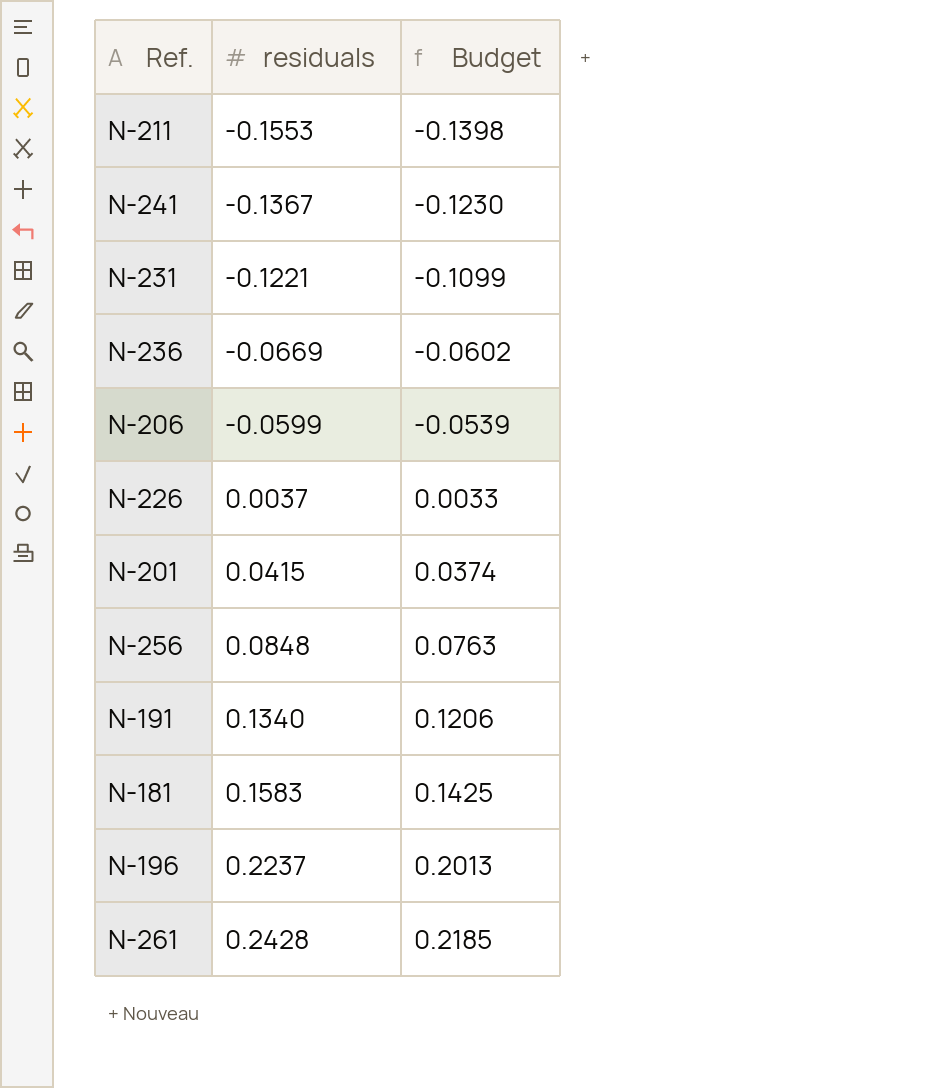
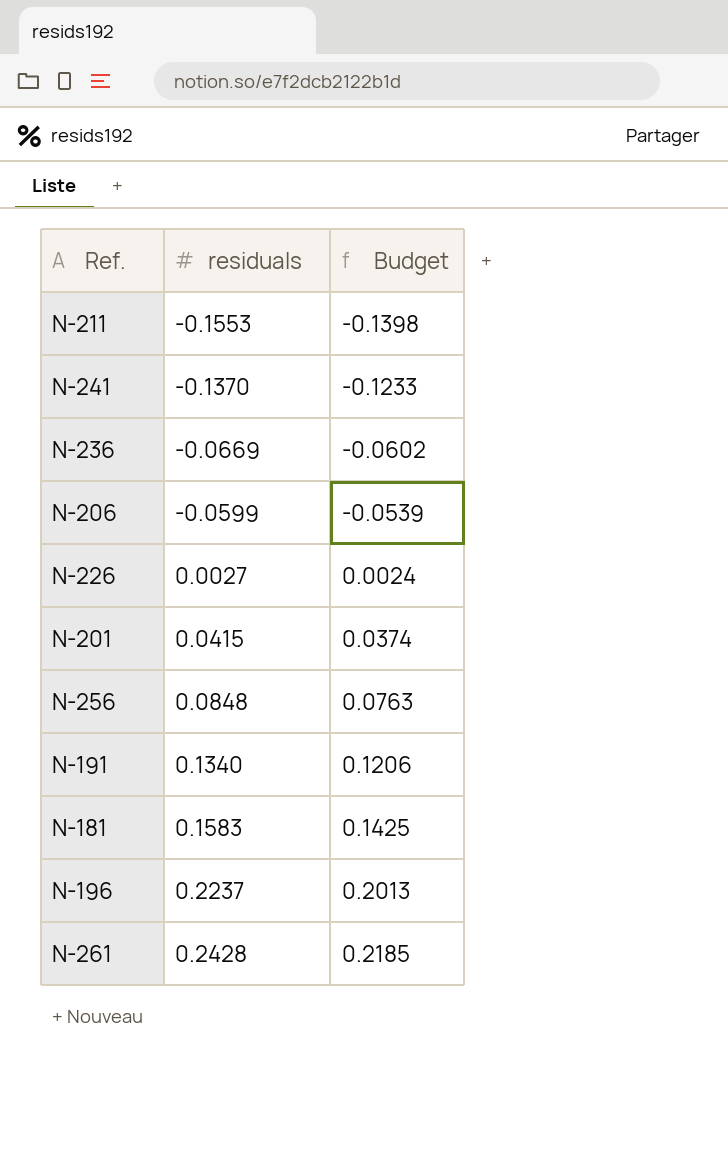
row N-231: -0.1221 | -0.1099 -> none
N-241 | residuals: -0.1367 -> -0.1370
N-241 | Budget: -0.1230 -> -0.1233
N-226 | residuals: 0.0037 -> 0.0027
N-226 | Budget: 0.0033 -> 0.0024

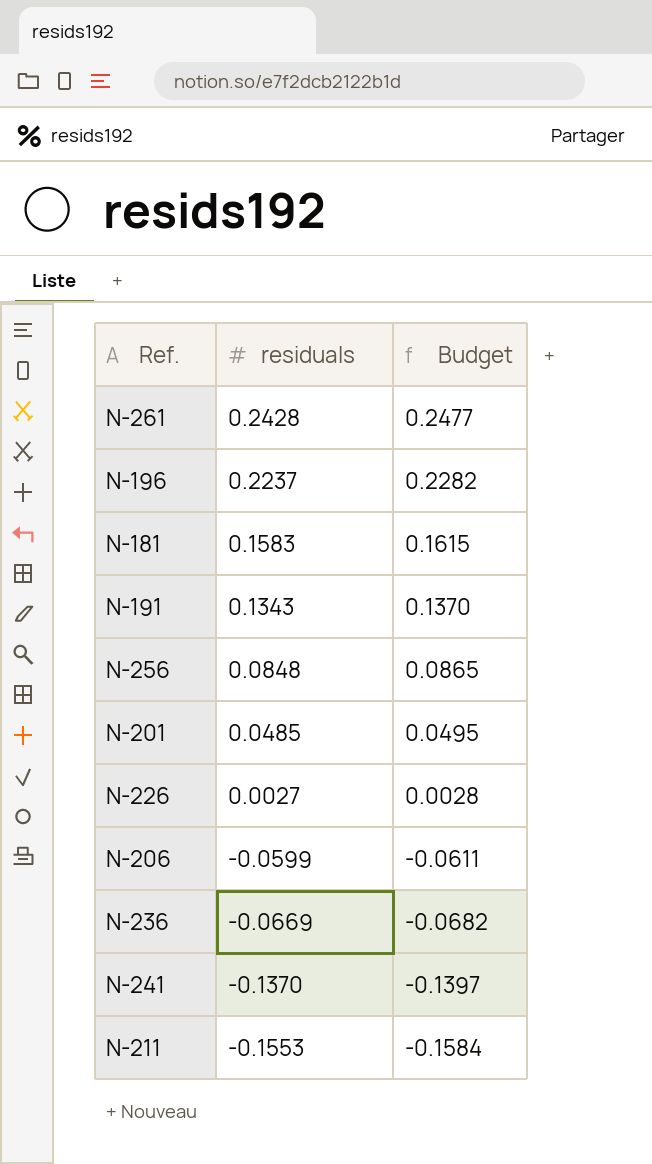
row order: residuals ascending -> residuals descending
column Budget | formula: [residuals] * 0.9 -> [residuals] * 1.02
N-191 | residuals: 0.1340 -> 0.1343
N-201 | residuals: 0.0415 -> 0.0485

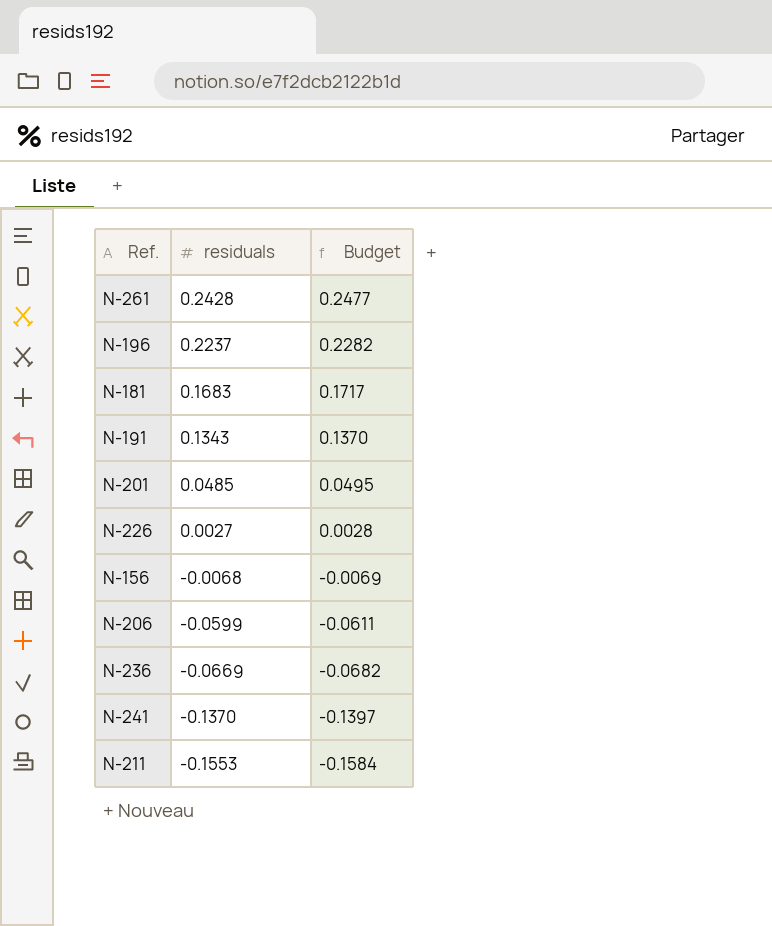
row N-256: 0.0848 | 0.0865 -> none
N-181 | residuals: 0.1583 -> 0.1683
N-181 | Budget: 0.1615 -> 0.1717
row N-156: none -> -0.0068 | -0.0069

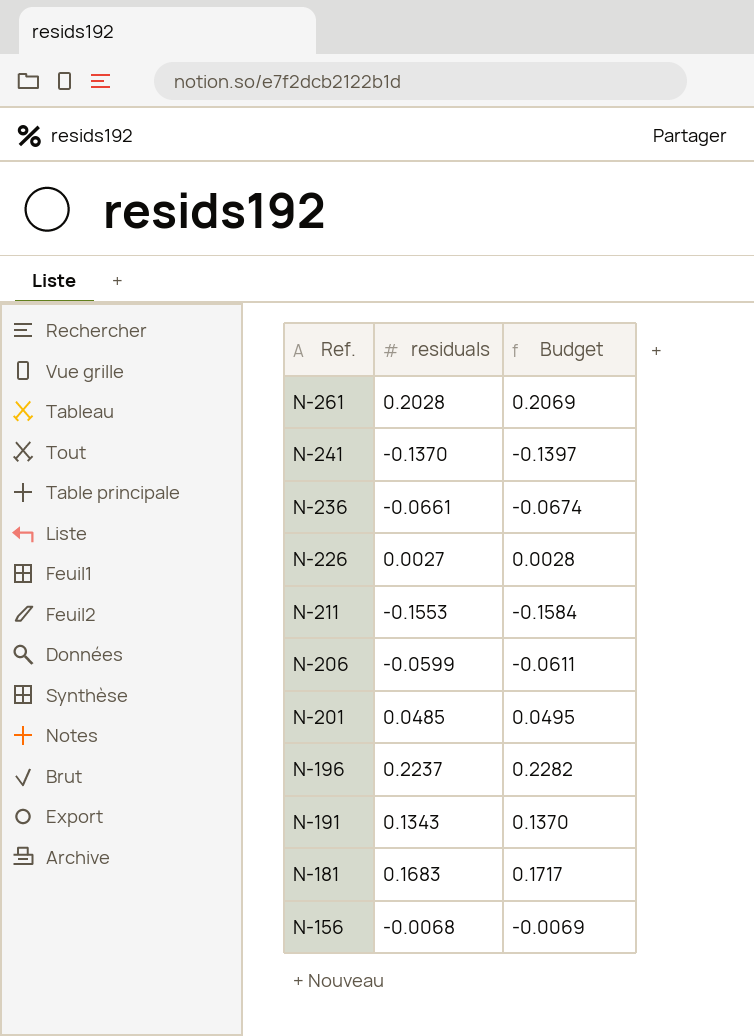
row order: residuals descending -> Ref. descending
N-261 | residuals: 0.2428 -> 0.2028
N-261 | Budget: 0.2477 -> 0.2069
N-236 | residuals: -0.0669 -> -0.0661
N-236 | Budget: -0.0682 -> -0.0674

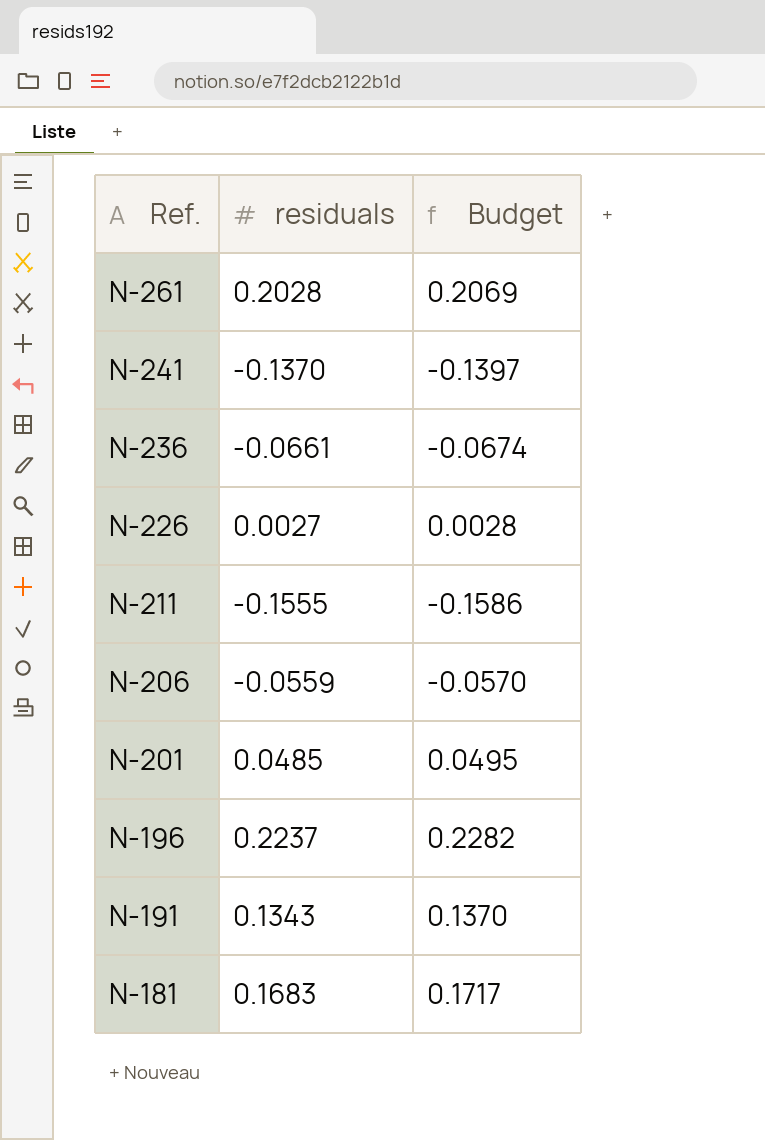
row N-156: -0.0068 | -0.0069 -> none
N-211 | residuals: -0.1553 -> -0.1555
N-211 | Budget: -0.1584 -> -0.1586
N-206 | residuals: -0.0599 -> -0.0559
N-206 | Budget: -0.0611 -> -0.0570

